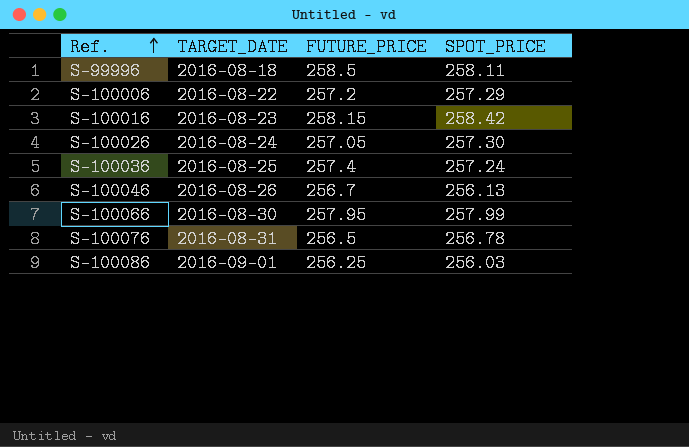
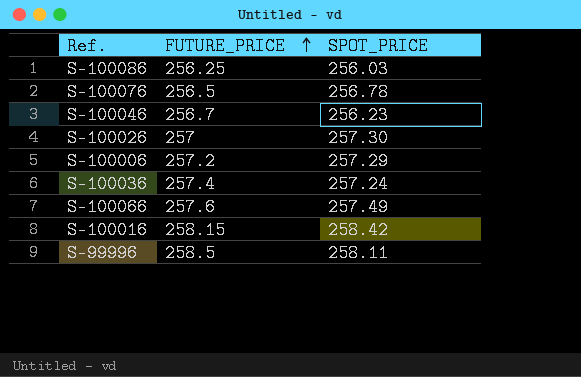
row order: Ref. ascending -> FUTURE_PRICE ascending
column TARGET_DATE | position: 2 -> none
S-100046 | SPOT_PRICE: 256.13 -> 256.23
S-100026 | FUTURE_PRICE: 257.05 -> 257
S-100066 | FUTURE_PRICE: 257.95 -> 257.6
S-100066 | SPOT_PRICE: 257.99 -> 257.49

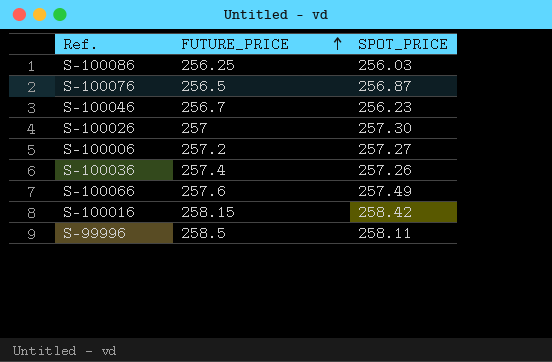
S-100076 | SPOT_PRICE: 256.78 -> 256.87
S-100006 | SPOT_PRICE: 257.29 -> 257.27
S-100036 | SPOT_PRICE: 257.24 -> 257.26

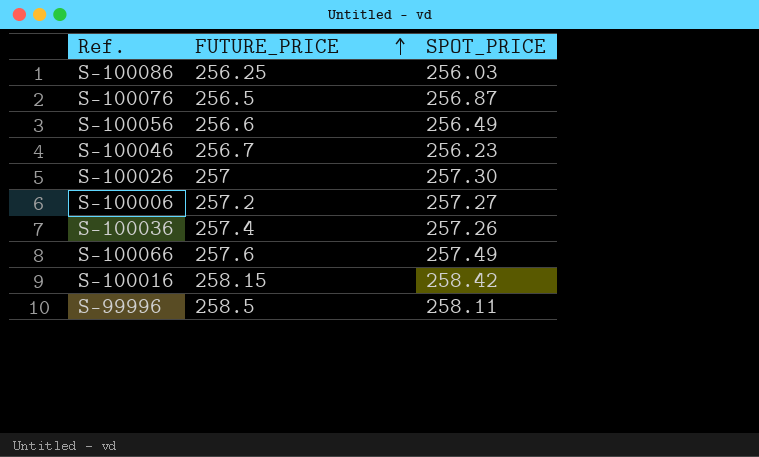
row S-100056: none -> 256.6 | 256.49

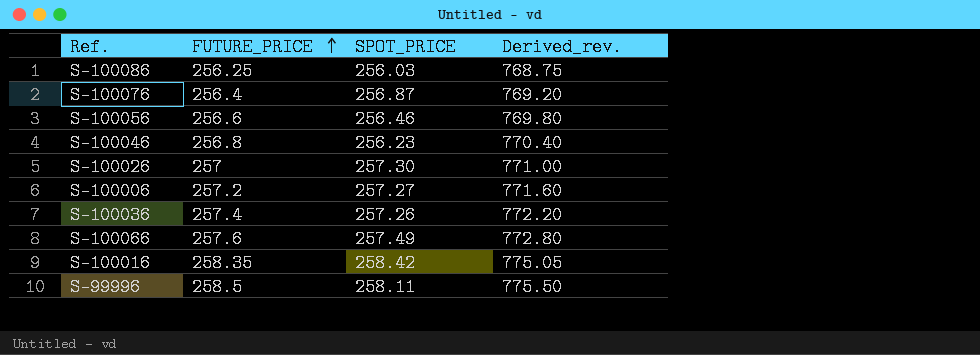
column Derived_rev. | formula: none -> [FUTURE_PRICE] * 3
S-100076 | FUTURE_PRICE: 256.5 -> 256.4
S-100056 | SPOT_PRICE: 256.49 -> 256.46
S-100046 | FUTURE_PRICE: 256.7 -> 256.8
S-100016 | FUTURE_PRICE: 258.15 -> 258.35

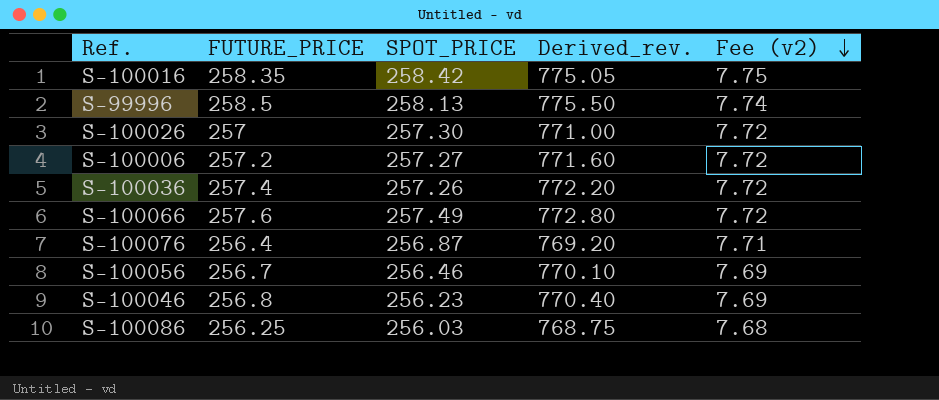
row order: FUTURE_PRICE ascending -> Fee (v2) descending
column Fee (v2) | formula: none -> [SPOT_PRICE] * 0.03
S-99996 | SPOT_PRICE: 258.11 -> 258.13
S-100056 | FUTURE_PRICE: 256.6 -> 256.7
S-100056 | Derived_rev.: 769.80 -> 770.10

